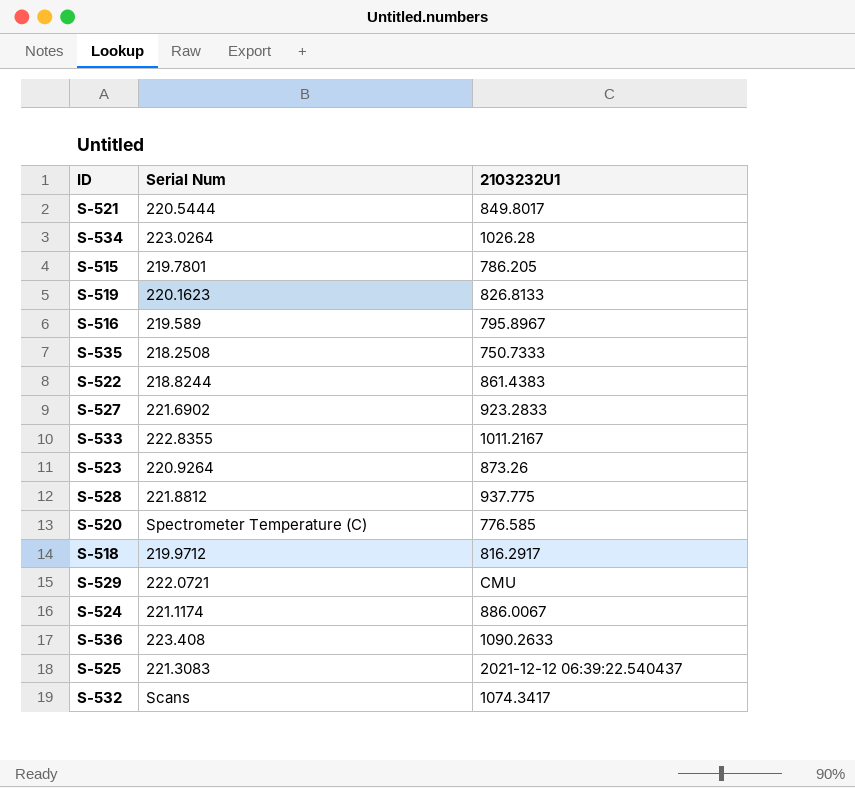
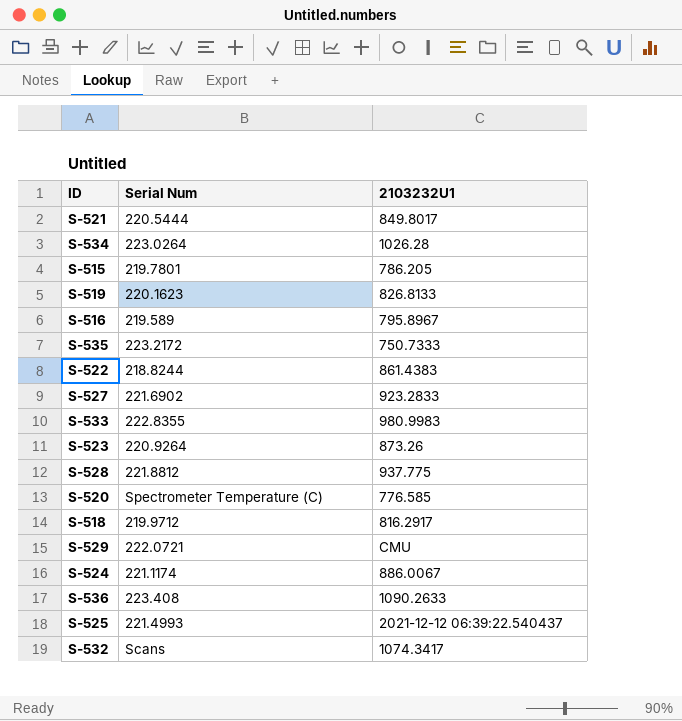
S-535 | Serial Num: 218.2508 -> 223.2172
S-533 | 2103232U1: 1011.2167 -> 980.9983
S-525 | Serial Num: 221.3083 -> 221.4993

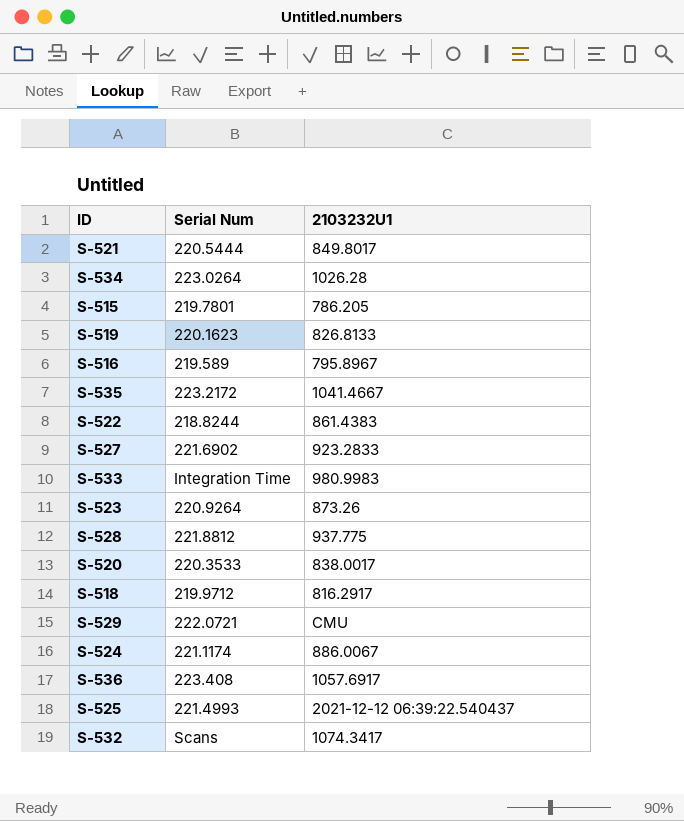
S-535 | 2103232U1: 750.7333 -> 1041.4667
S-533 | Serial Num: 222.8355 -> Integration Time
S-520 | Serial Num: Spectrometer Temperature (C) -> 220.3533
S-520 | 2103232U1: 776.585 -> 838.0017
S-536 | 2103232U1: 1090.2633 -> 1057.6917

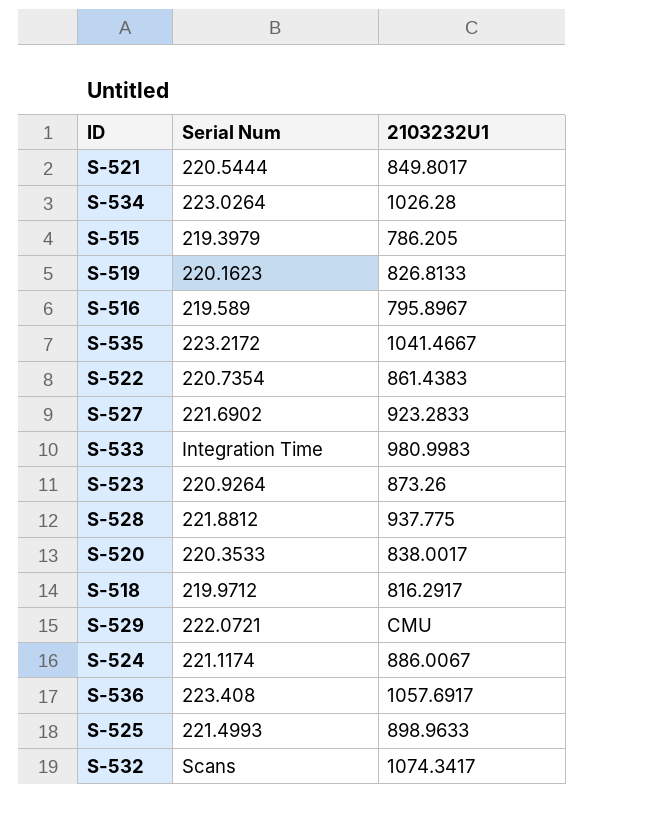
S-515 | Serial Num: 219.7801 -> 219.3979
S-522 | Serial Num: 218.8244 -> 220.7354
S-525 | 2103232U1: 2021-12-12 06:39:22.540437 -> 898.9633

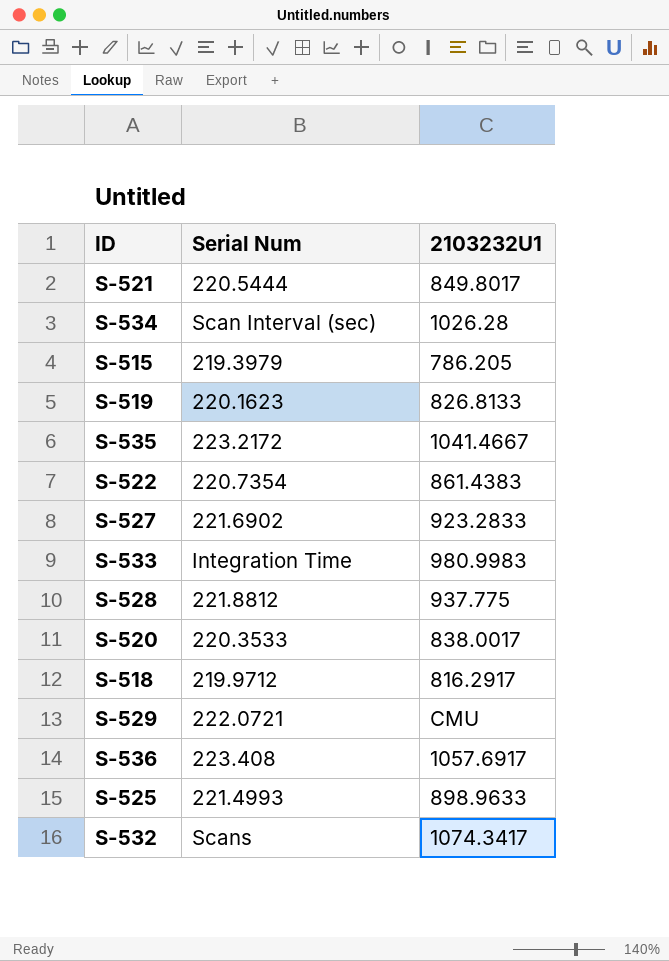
row S-516: 219.589 | 795.8967 -> none
row S-523: 220.9264 | 873.26 -> none
row S-524: 221.1174 | 886.0067 -> none
S-534 | Serial Num: 223.0264 -> Scan Interval (sec)

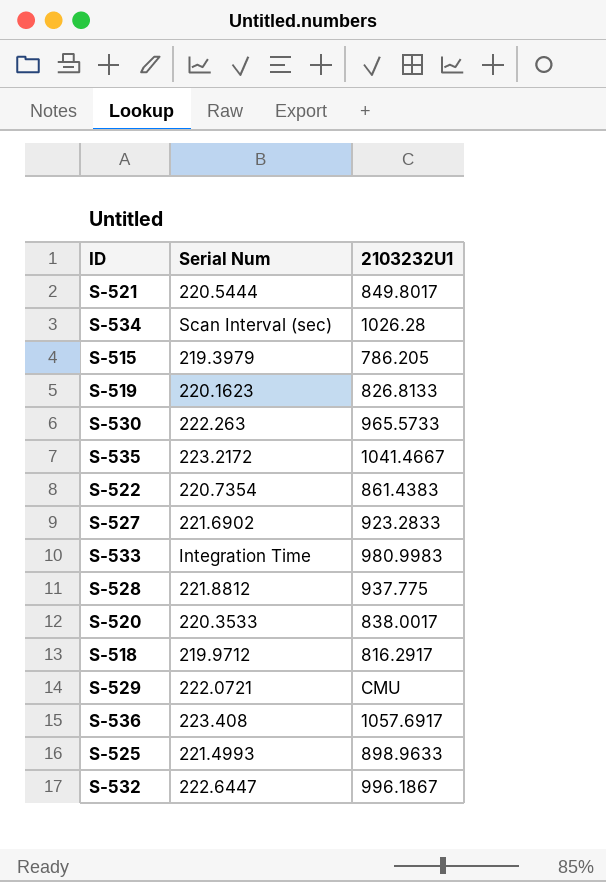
row S-530: none -> 222.263 | 965.5733
S-532 | Serial Num: Scans -> 222.6447
S-532 | 2103232U1: 1074.3417 -> 996.1867

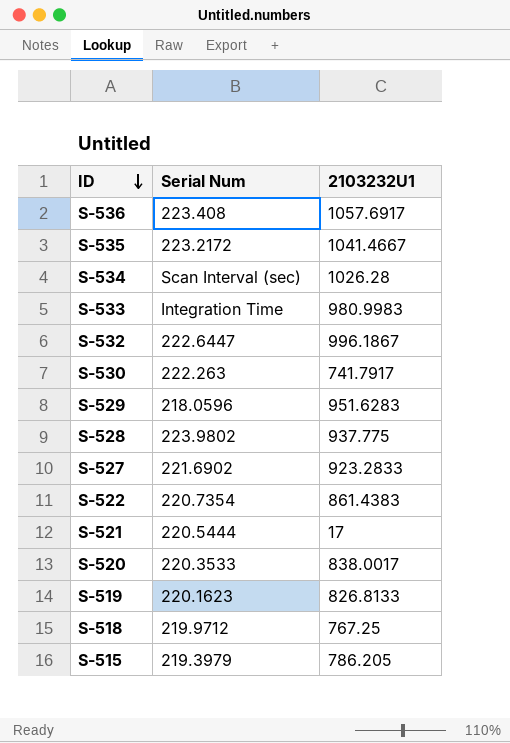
row order: none -> ID descending
row S-525: 221.4993 | 898.9633 -> none
S-530 | 2103232U1: 965.5733 -> 741.7917
S-529 | Serial Num: 222.0721 -> 218.0596
S-529 | 2103232U1: CMU -> 951.6283
S-528 | Serial Num: 221.8812 -> 223.9802
S-521 | 2103232U1: 849.8017 -> 17
S-518 | 2103232U1: 816.2917 -> 767.25

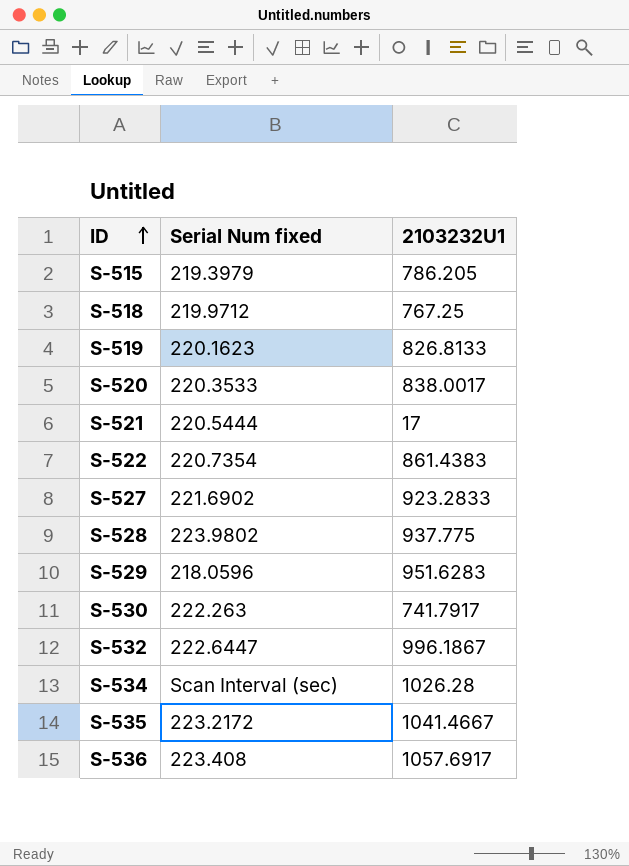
row order: ID descending -> ID ascending
column name: Serial Num -> Serial Num fixed
row S-533: Integration Time | 980.9983 -> none

